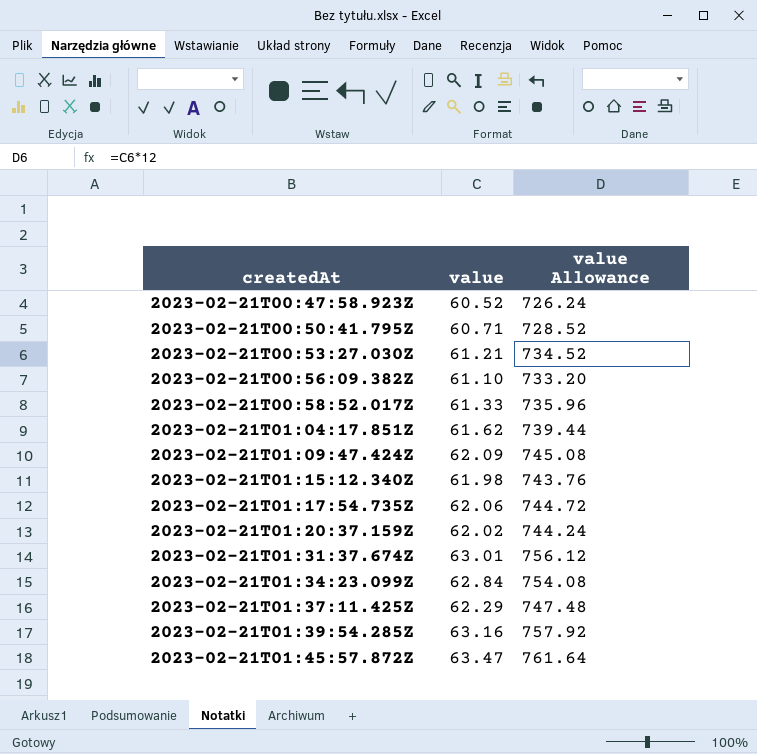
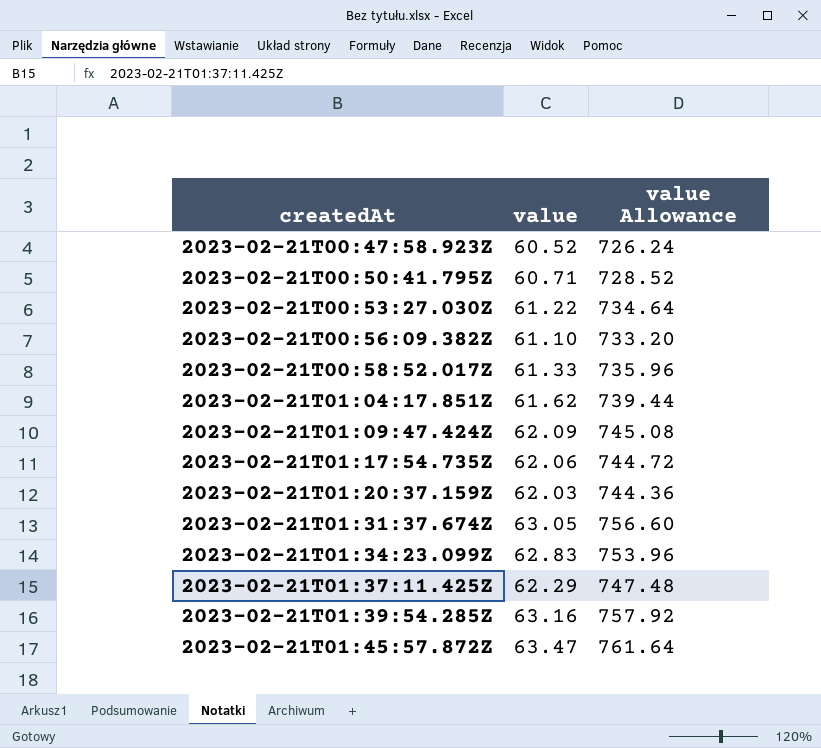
row 2023-02-21T01:15:12.340Z: 61.98 | 743.76 -> none
2023-02-21T00:53:27.030Z | value: 61.21 -> 61.22
2023-02-21T00:53:27.030Z | value Allowance: 734.52 -> 734.64
2023-02-21T01:20:37.159Z | value: 62.02 -> 62.03
2023-02-21T01:20:37.159Z | value Allowance: 744.24 -> 744.36
2023-02-21T01:31:37.674Z | value: 63.01 -> 63.05
2023-02-21T01:31:37.674Z | value Allowance: 756.12 -> 756.60
2023-02-21T01:34:23.099Z | value: 62.84 -> 62.83
2023-02-21T01:34:23.099Z | value Allowance: 754.08 -> 753.96

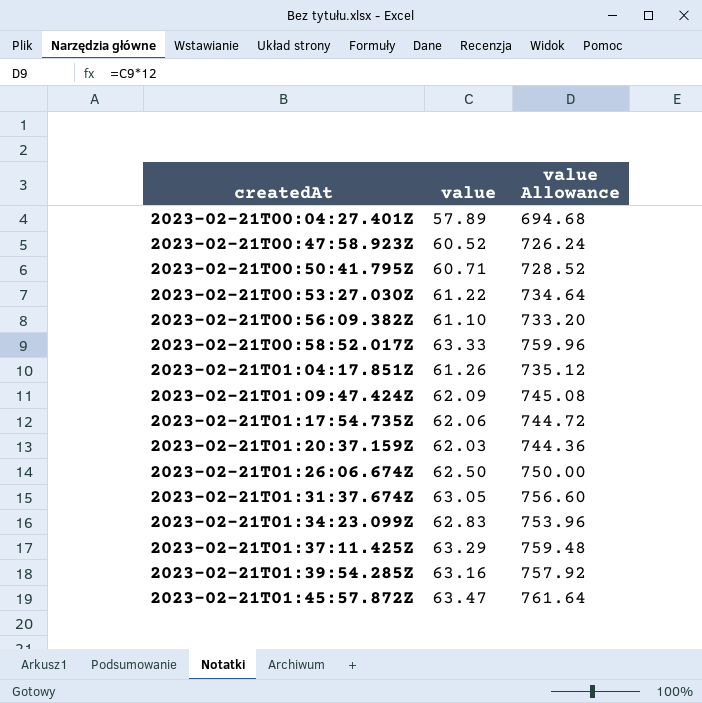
row 2023-02-21T00:04:27.401Z: none -> 57.89 | 694.68
2023-02-21T00:58:52.017Z | value: 61.33 -> 63.33
2023-02-21T00:58:52.017Z | value Allowance: 735.96 -> 759.96
2023-02-21T01:04:17.851Z | value: 61.62 -> 61.26
2023-02-21T01:04:17.851Z | value Allowance: 739.44 -> 735.12
row 2023-02-21T01:26:06.674Z: none -> 62.50 | 750.00
2023-02-21T01:37:11.425Z | value: 62.29 -> 63.29
2023-02-21T01:37:11.425Z | value Allowance: 747.48 -> 759.48

